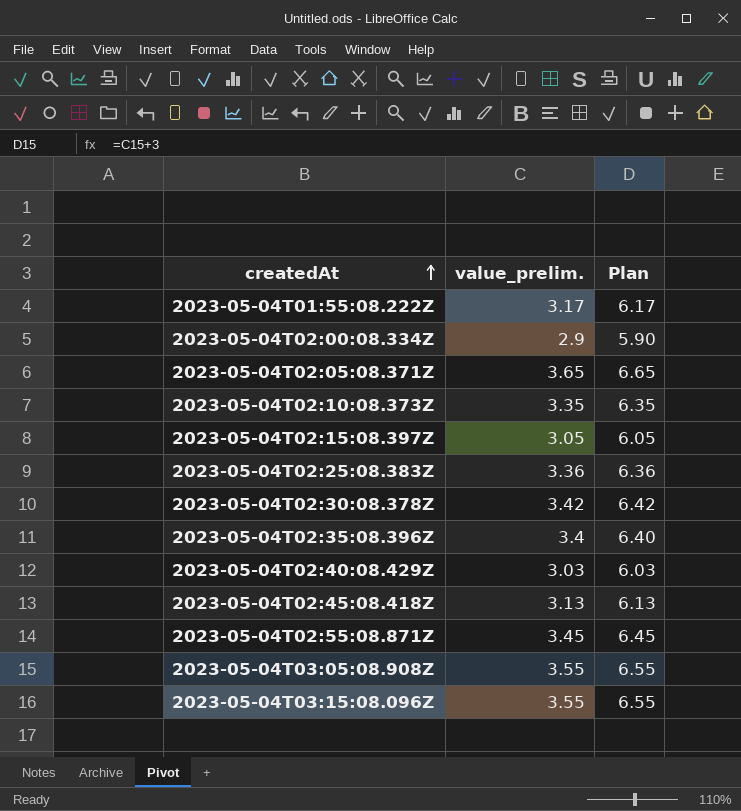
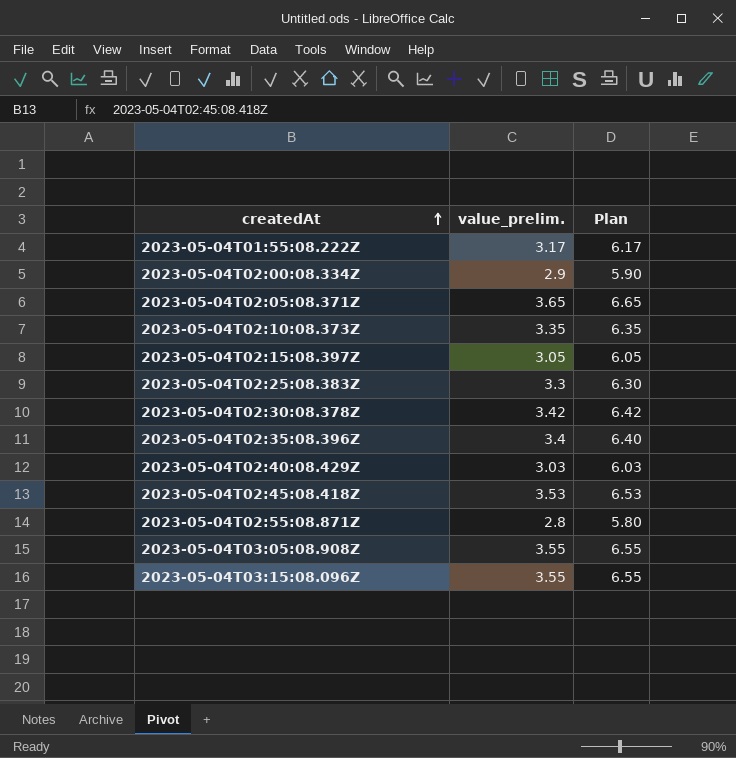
2023-05-04T02:25:08.383Z | value_prelim.: 3.36 -> 3.3
2023-05-04T02:25:08.383Z | Plan: 6.36 -> 6.30
2023-05-04T02:45:08.418Z | value_prelim.: 3.13 -> 3.53
2023-05-04T02:45:08.418Z | Plan: 6.13 -> 6.53
2023-05-04T02:55:08.871Z | value_prelim.: 3.45 -> 2.8
2023-05-04T02:55:08.871Z | Plan: 6.45 -> 5.80

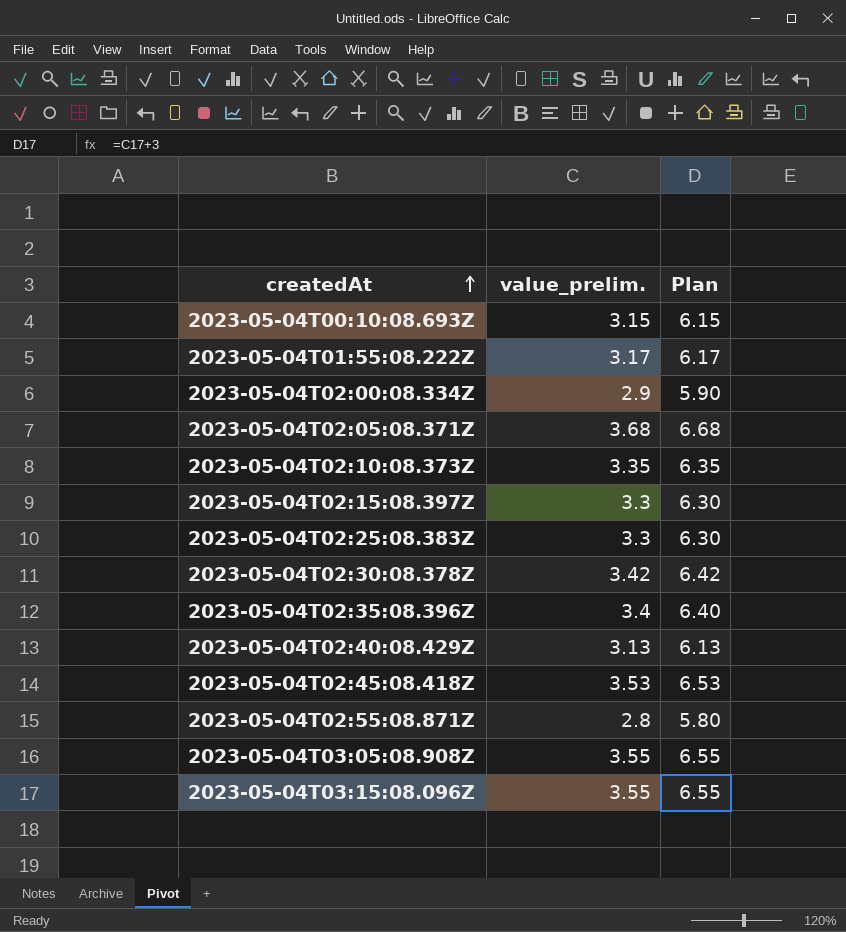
row 2023-05-04T00:10:08.693Z: none -> 3.15 | 6.15
2023-05-04T02:05:08.371Z | value_prelim.: 3.65 -> 3.68
2023-05-04T02:05:08.371Z | Plan: 6.65 -> 6.68
2023-05-04T02:15:08.397Z | value_prelim.: 3.05 -> 3.3
2023-05-04T02:15:08.397Z | Plan: 6.05 -> 6.30
2023-05-04T02:40:08.429Z | value_prelim.: 3.03 -> 3.13
2023-05-04T02:40:08.429Z | Plan: 6.03 -> 6.13

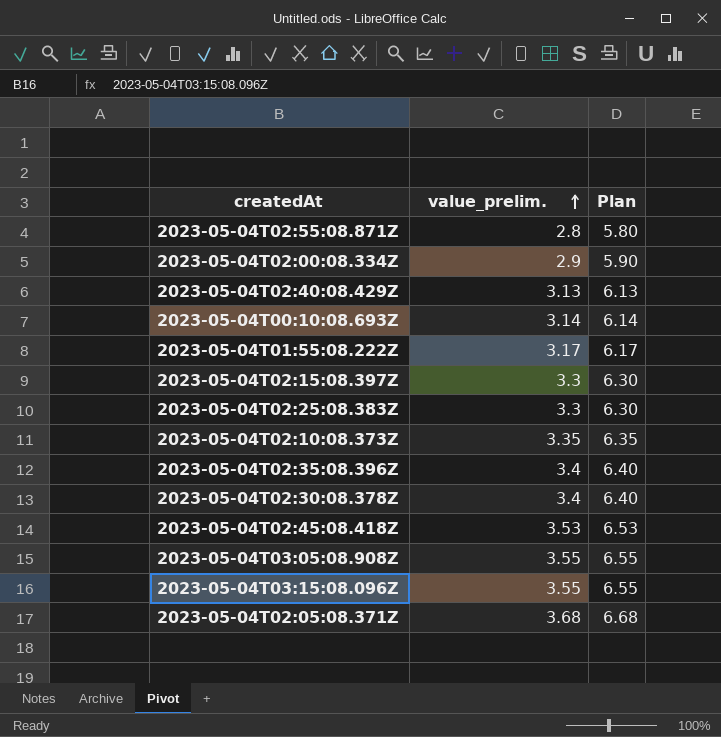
row order: createdAt ascending -> value_prelim. ascending
2023-05-04T00:10:08.693Z | value_prelim.: 3.15 -> 3.14
2023-05-04T00:10:08.693Z | Plan: 6.15 -> 6.14
2023-05-04T02:30:08.378Z | value_prelim.: 3.42 -> 3.4
2023-05-04T02:30:08.378Z | Plan: 6.42 -> 6.40

